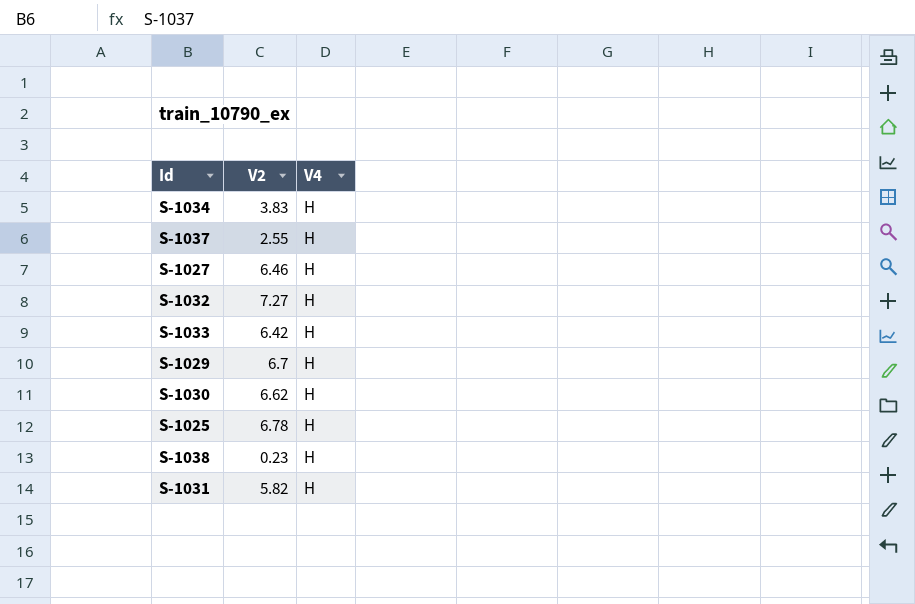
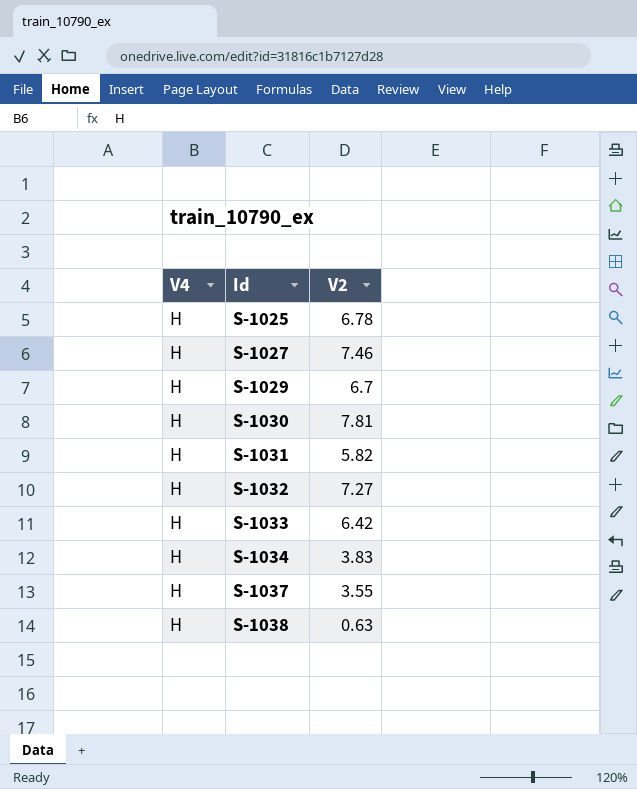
row order: none -> Id ascending
column V4 | position: 3 -> 1
S-1027 | V2: 6.46 -> 7.46
S-1030 | V2: 6.62 -> 7.81
S-1037 | V2: 2.55 -> 3.55
S-1038 | V2: 0.23 -> 0.63

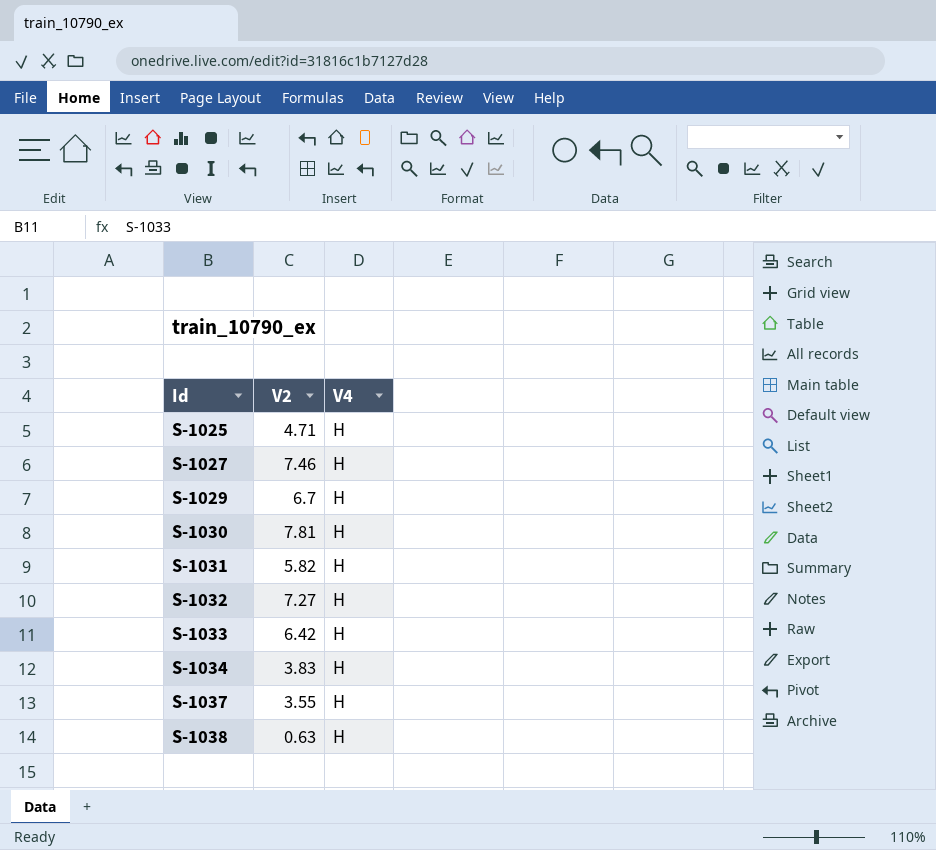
column V4 | position: 1 -> 3
S-1025 | V2: 6.78 -> 4.71

